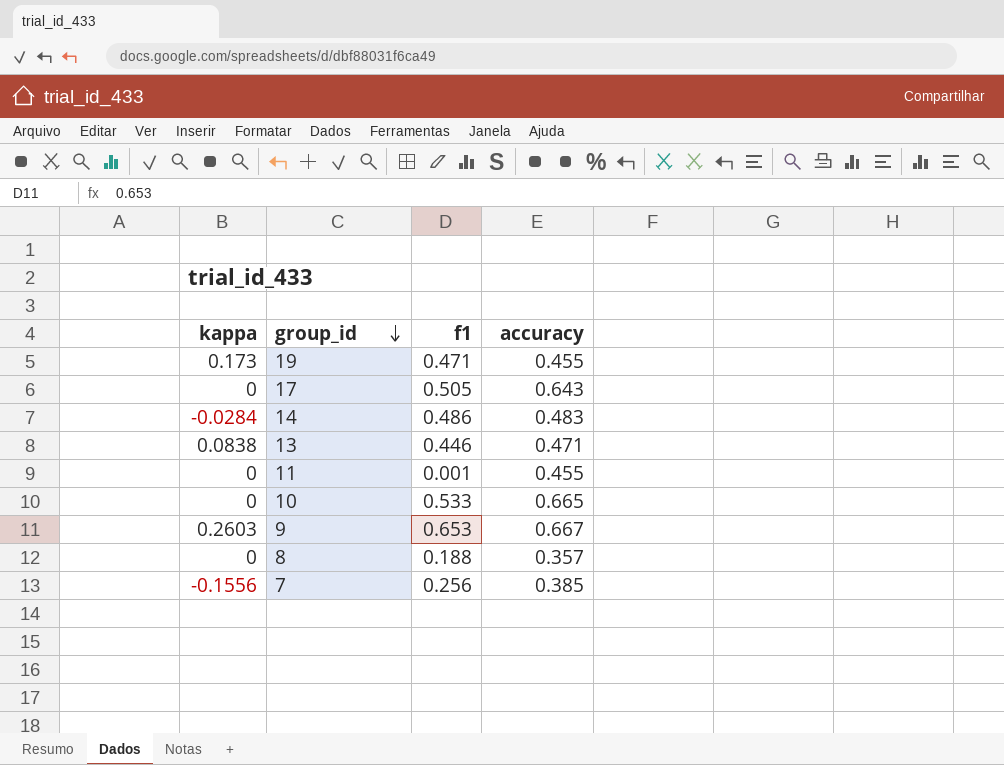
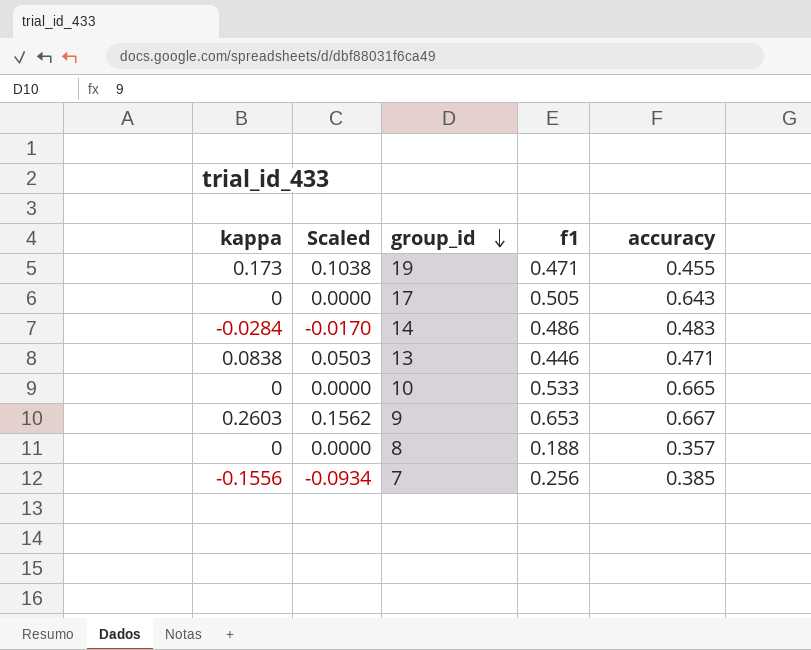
column Scaled | formula: none -> [kappa] * 0.6
row 11: 0 | 0.001 | 0.455 -> none

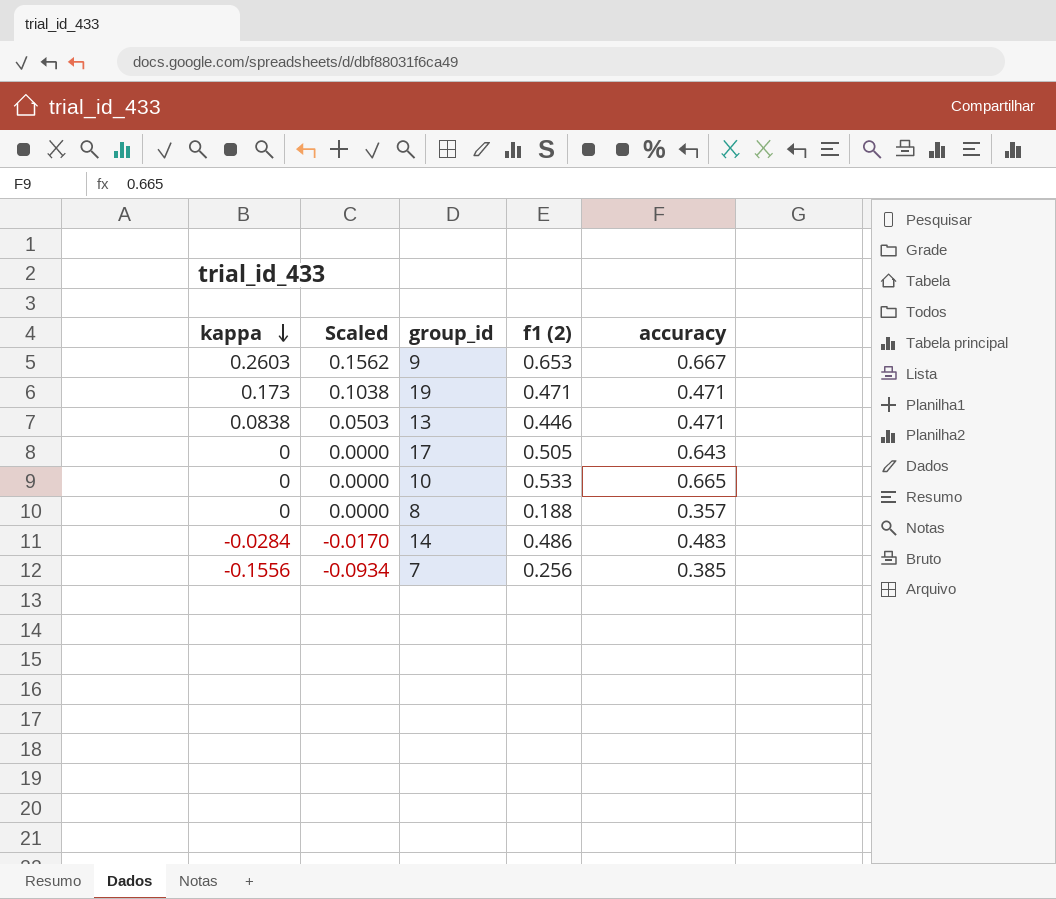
row order: group_id descending -> kappa descending
column name: f1 -> f1 (2)
19 | accuracy: 0.455 -> 0.471

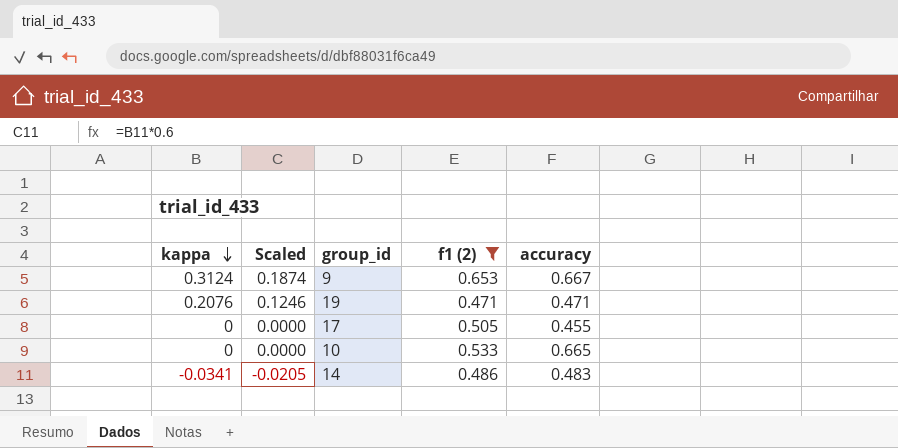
filter: none -> f1 (2) >= 0.471
9 | kappa: 0.2603 -> 0.3124
9 | Scaled: 0.1562 -> 0.1874
19 | kappa: 0.173 -> 0.2076
19 | Scaled: 0.1038 -> 0.1246
17 | accuracy: 0.643 -> 0.455
14 | kappa: -0.0284 -> -0.0341
14 | Scaled: -0.0170 -> -0.0205

